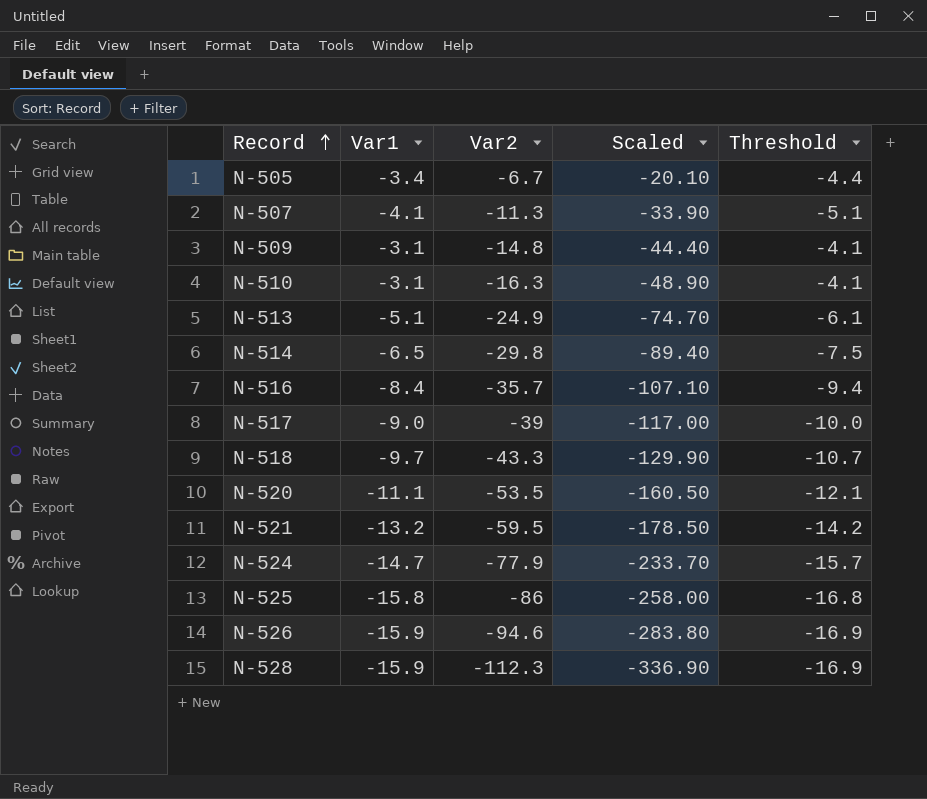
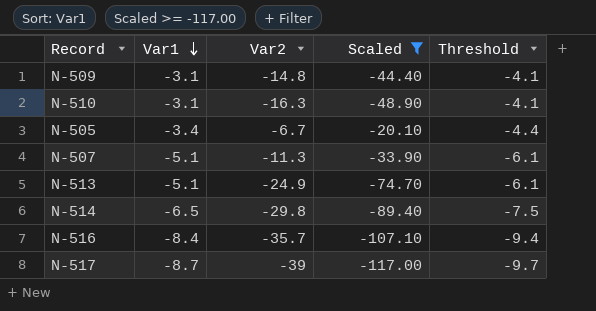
filter: none -> Scaled >= -117.00
row order: Record ascending -> Var1 descending
N-507 | Var1: -4.1 -> -5.1
N-507 | Threshold: -5.1 -> -6.1
N-517 | Var1: -9.0 -> -8.7
N-517 | Threshold: -10.0 -> -9.7

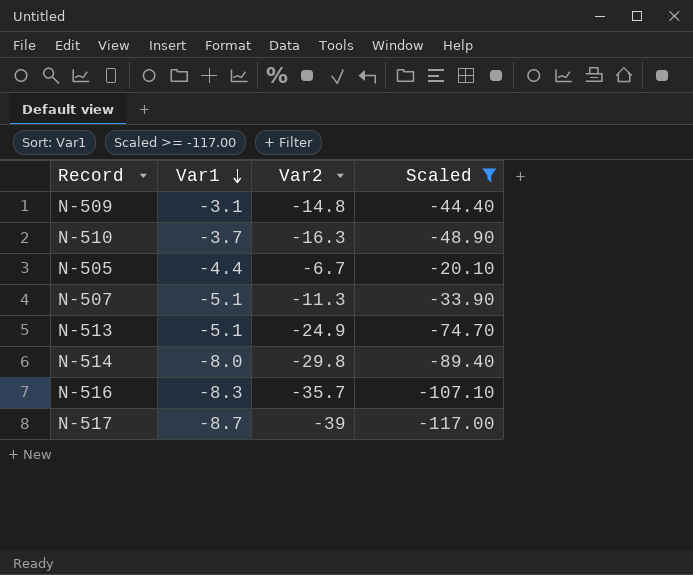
column Threshold | formula: [Var1] - 1 -> none
N-510 | Var1: -3.1 -> -3.7
N-505 | Var1: -3.4 -> -4.4
N-514 | Var1: -6.5 -> -8.0
N-516 | Var1: -8.4 -> -8.3

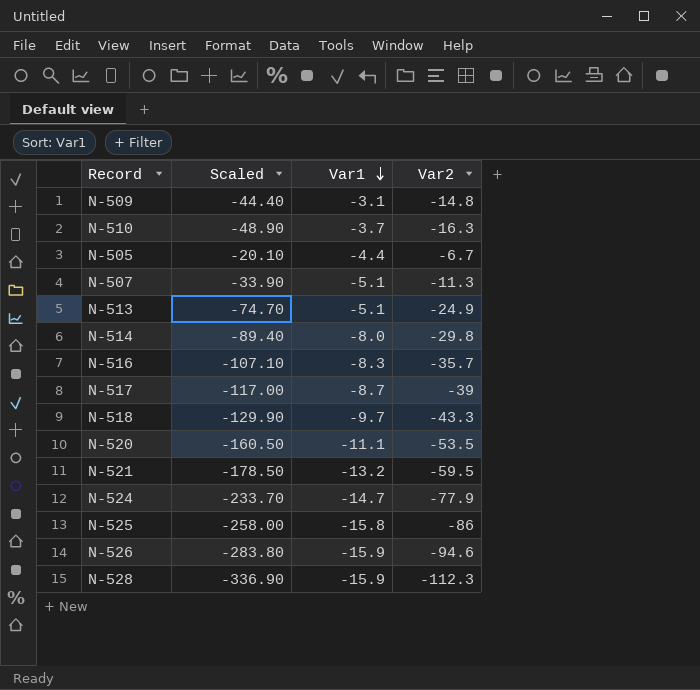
filter: Scaled >= -117.00 -> none
column Scaled | position: 4 -> 2

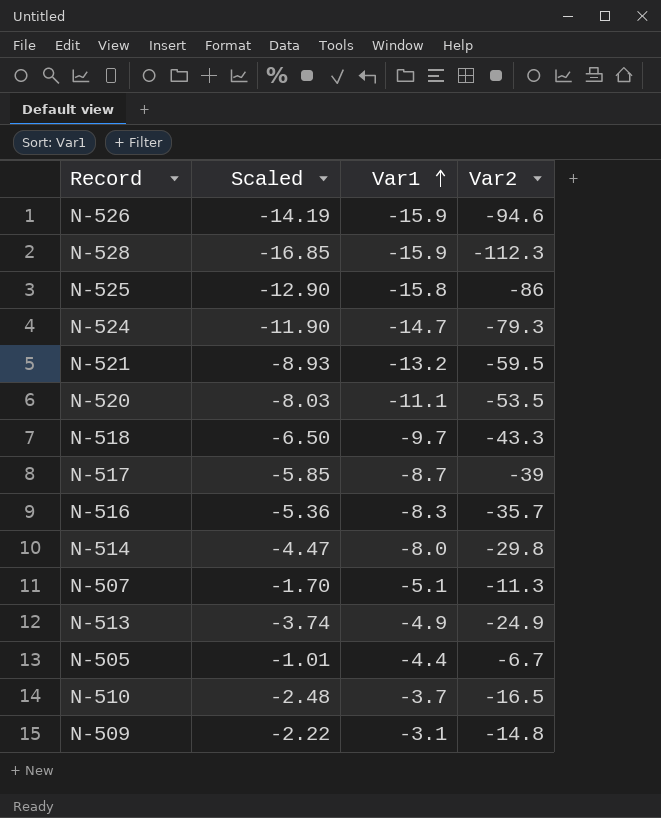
row order: Var1 descending -> Var1 ascending
column Scaled | formula: [Var2] * 3 -> [Var2] * 0.15
N-524 | Var2: -77.9 -> -79.3
N-513 | Var1: -5.1 -> -4.9
N-510 | Var2: -16.3 -> -16.5

